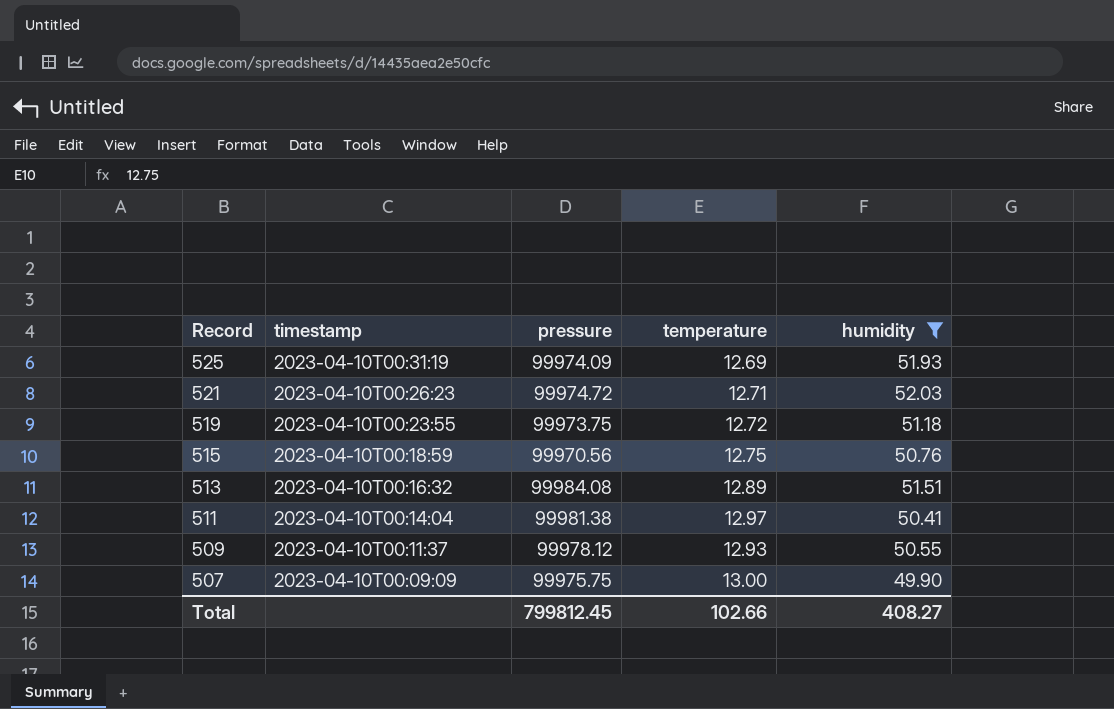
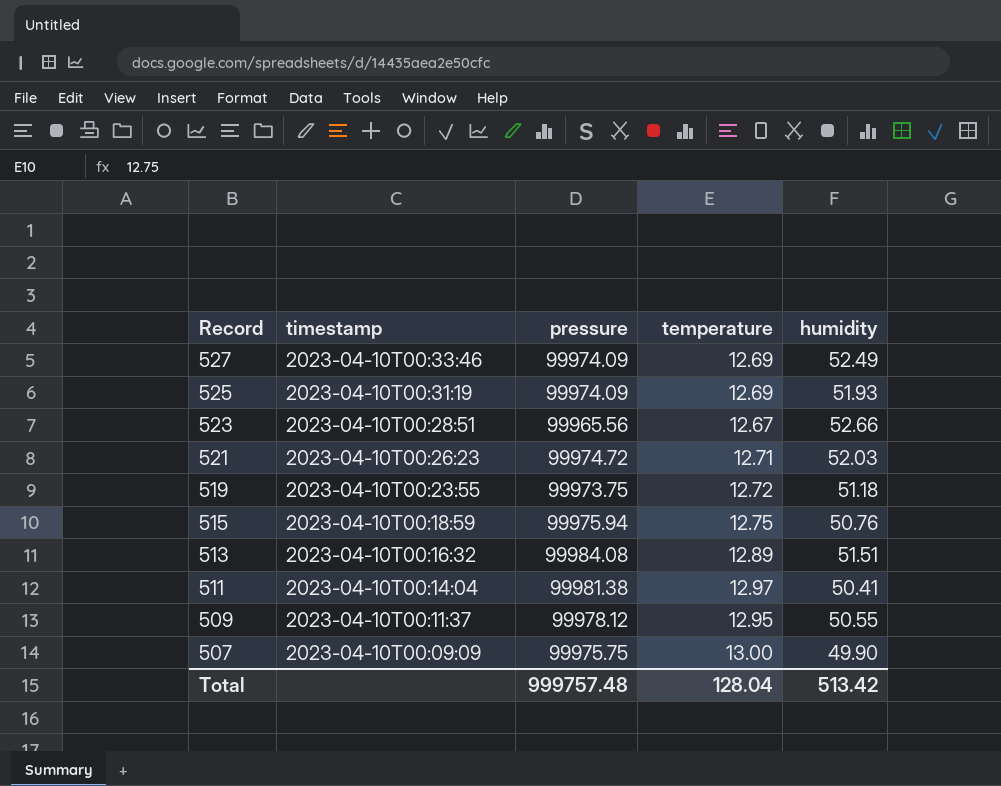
filter: humidity <= 52.03 -> none
515 | pressure: 99970.56 -> 99975.94
509 | temperature: 12.93 -> 12.95
Total | pressure: 799812.45 -> 999757.48
Total | temperature: 102.66 -> 128.04
Total | humidity: 408.27 -> 513.42

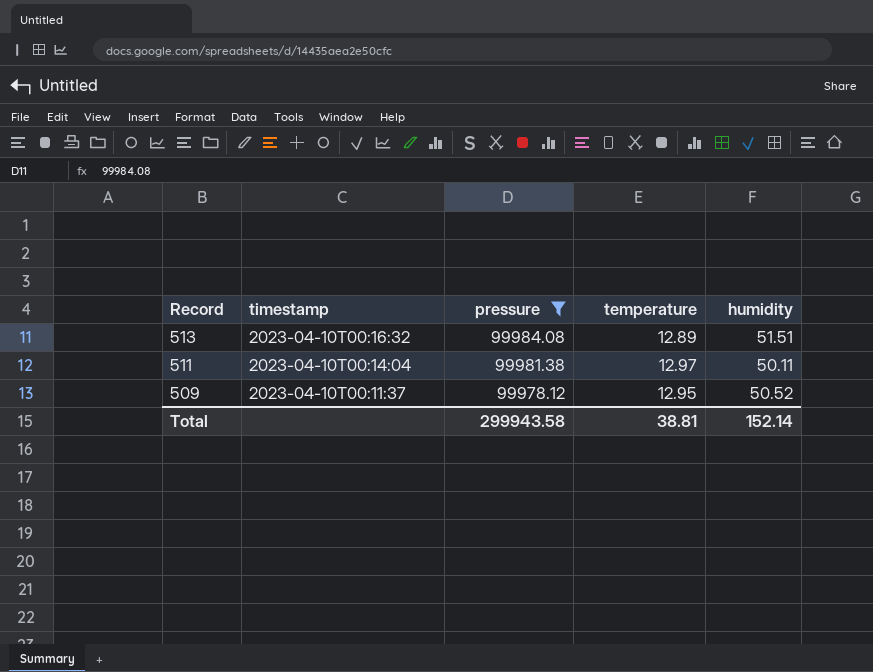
filter: none -> pressure >= 99978.12
511 | humidity: 50.41 -> 50.11
509 | humidity: 50.55 -> 50.52
Total | pressure: 999757.48 -> 299943.58
Total | temperature: 128.04 -> 38.81
Total | humidity: 513.42 -> 152.14

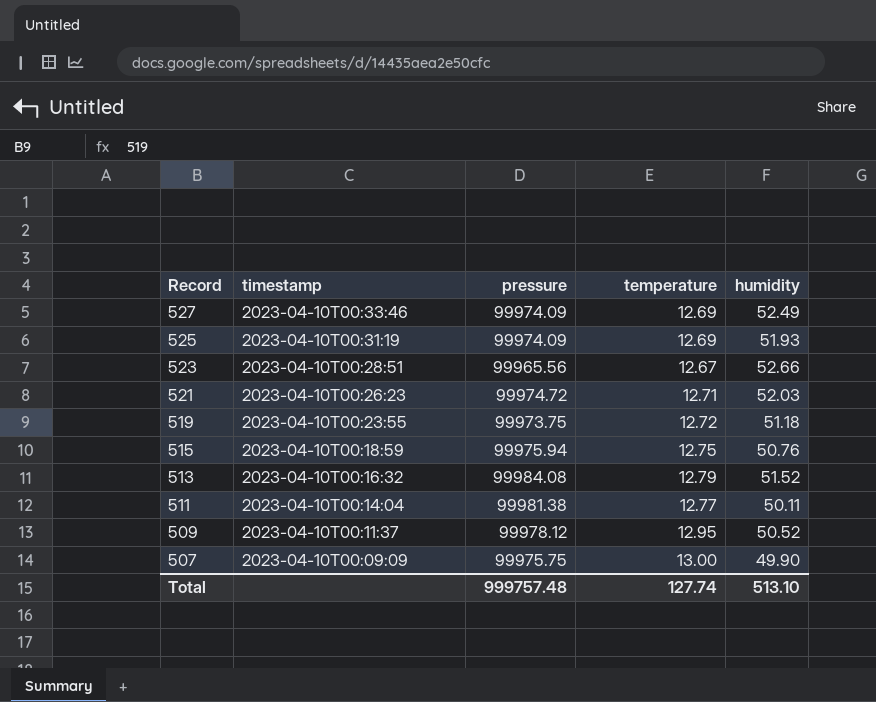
filter: pressure >= 99978.12 -> none
513 | temperature: 12.89 -> 12.79
513 | humidity: 51.51 -> 51.52
511 | temperature: 12.97 -> 12.77
Total | pressure: 299943.58 -> 999757.48
Total | temperature: 38.81 -> 127.74
Total | humidity: 152.14 -> 513.10

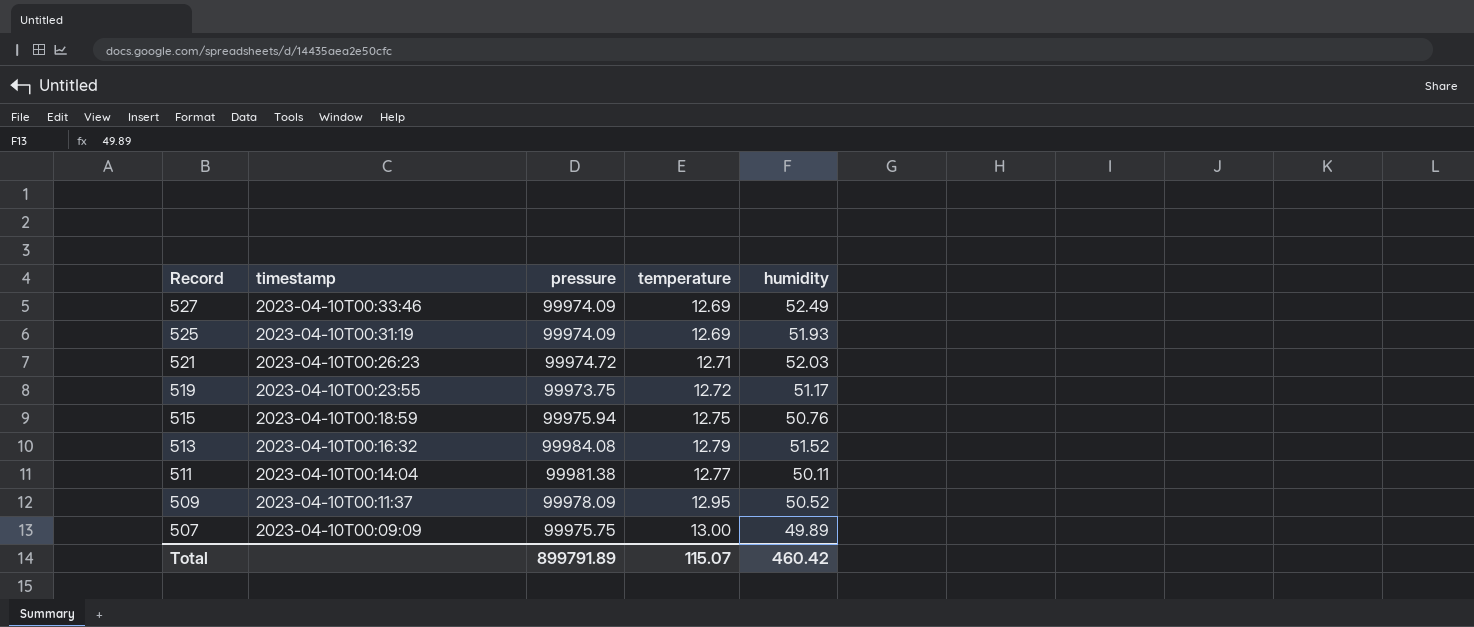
row 523: 2023-04-10T00:28:51 | 99965.56 | 12.67 | 52.66 -> none
519 | humidity: 51.18 -> 51.17
509 | pressure: 99978.12 -> 99978.09
507 | humidity: 49.90 -> 49.89
Total | pressure: 999757.48 -> 899791.89
Total | temperature: 127.74 -> 115.07
Total | humidity: 513.10 -> 460.42

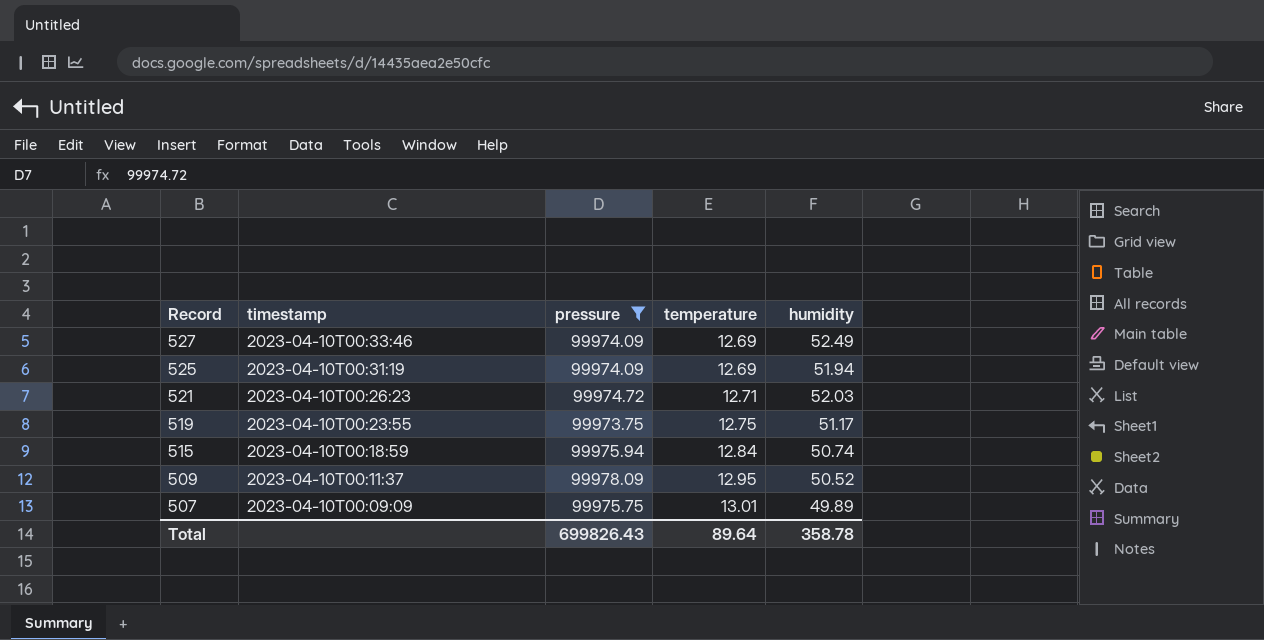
filter: none -> pressure <= 99978.09
525 | humidity: 51.93 -> 51.94
519 | temperature: 12.72 -> 12.75
515 | temperature: 12.75 -> 12.84
515 | humidity: 50.76 -> 50.74
507 | temperature: 13.00 -> 13.01
Total | pressure: 899791.89 -> 699826.43
Total | temperature: 115.07 -> 89.64
Total | humidity: 460.42 -> 358.78

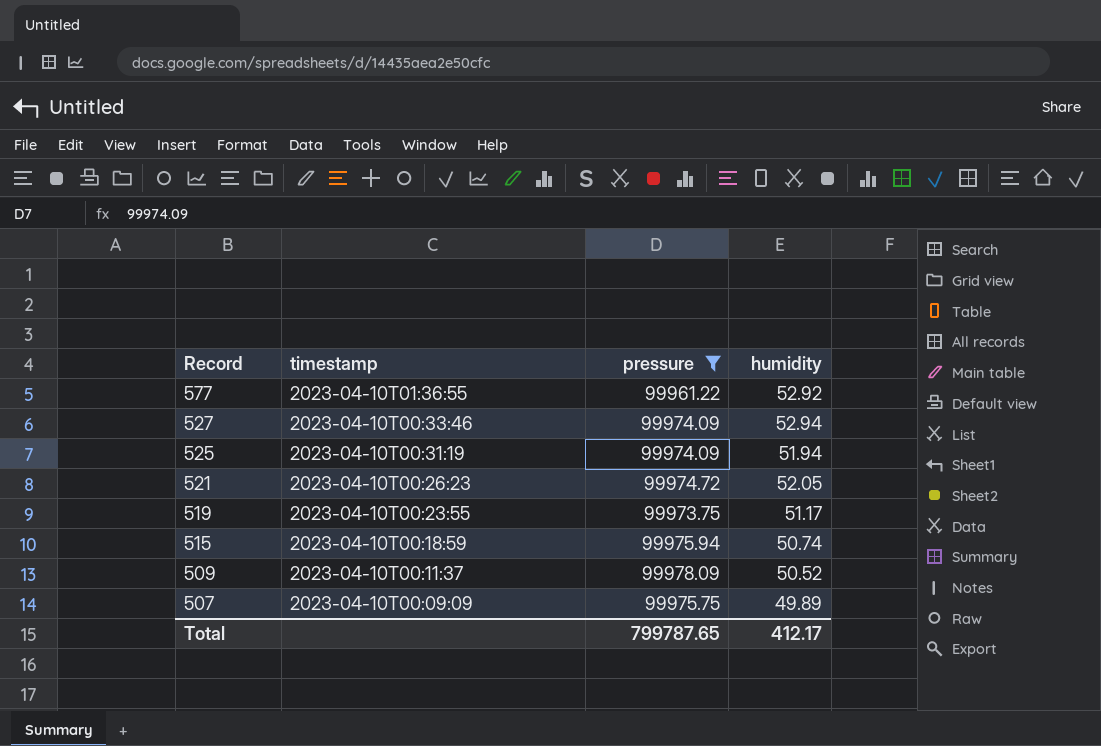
column temperature | position: 4 -> none
row 577: none -> 2023-04-10T01:36:55 | 99961.22 | 52.92
527 | humidity: 52.49 -> 52.94
521 | humidity: 52.03 -> 52.05
Total | pressure: 699826.43 -> 799787.65
Total | humidity: 358.78 -> 412.17

